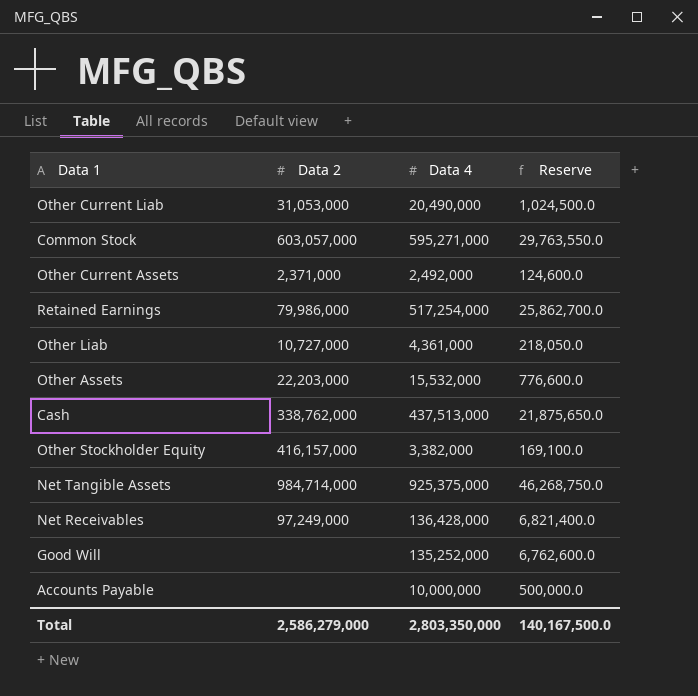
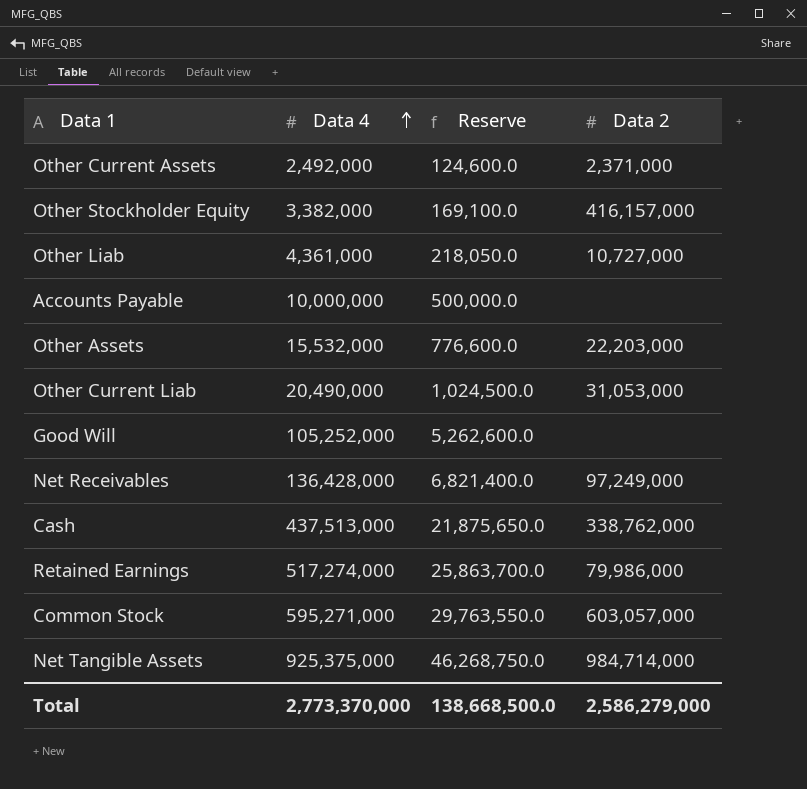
row order: none -> Data 4 ascending
column Data 2 | position: 2 -> 4
Good Will | Data 4: 135,252,000 -> 105,252,000
Good Will | Reserve: 6,762,600.0 -> 5,262,600.0
Retained Earnings | Data 4: 517,254,000 -> 517,274,000
Retained Earnings | Reserve: 25,862,700.0 -> 25,863,700.0
Total | Data 4: 2,803,350,000 -> 2,773,370,000
Total | Reserve: 140,167,500.0 -> 138,668,500.0

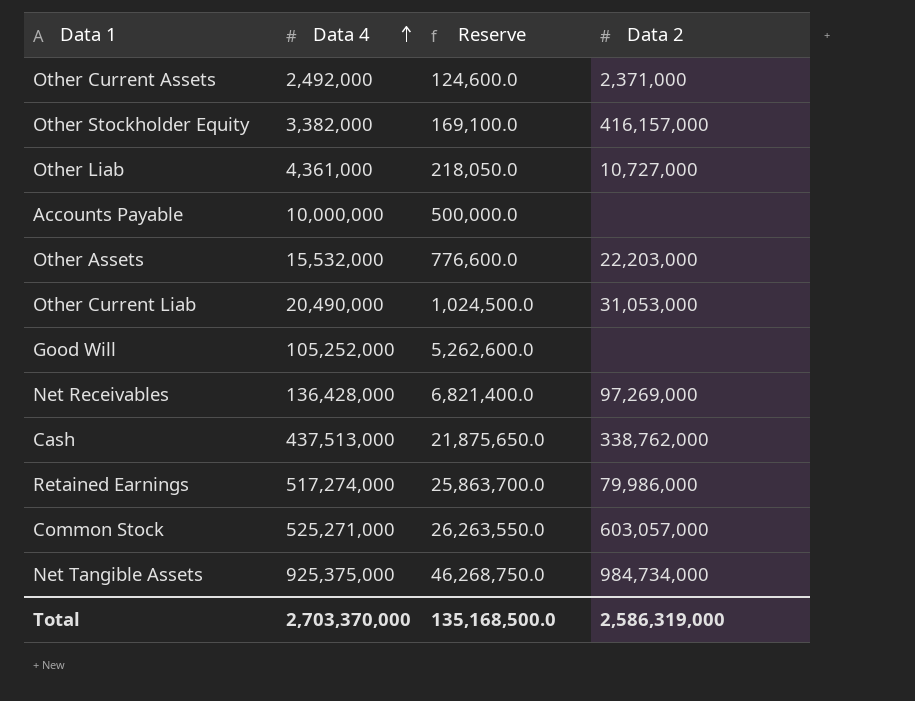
Net Receivables | Data 2: 97,249,000 -> 97,269,000
Common Stock | Data 4: 595,271,000 -> 525,271,000
Common Stock | Reserve: 29,763,550.0 -> 26,263,550.0
Net Tangible Assets | Data 2: 984,714,000 -> 984,734,000
Total | Data 4: 2,773,370,000 -> 2,703,370,000
Total | Reserve: 138,668,500.0 -> 135,168,500.0
Total | Data 2: 2,586,279,000 -> 2,586,319,000

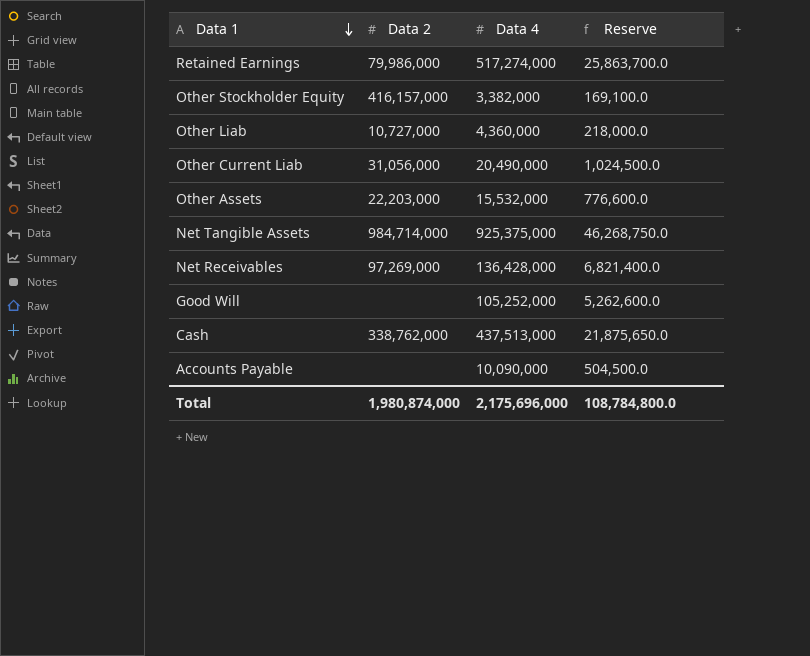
row order: Data 4 ascending -> Data 1 descending
column Data 2 | position: 4 -> 2
row Other Current Assets: 2,492,000 | 124,600.0 | 2,371,000 -> none
row Common Stock: 525,271,000 | 26,263,550.0 | 603,057,000 -> none
Other Liab | Data 4: 4,361,000 -> 4,360,000
Other Liab | Reserve: 218,050.0 -> 218,000.0
Other Current Liab | Data 2: 31,053,000 -> 31,056,000
Net Tangible Assets | Data 2: 984,734,000 -> 984,714,000
Accounts Payable | Data 4: 10,000,000 -> 10,090,000
Accounts Payable | Reserve: 500,000.0 -> 504,500.0
Total | Data 2: 2,586,319,000 -> 1,980,874,000
Total | Data 4: 2,703,370,000 -> 2,175,696,000
Total | Reserve: 135,168,500.0 -> 108,784,800.0

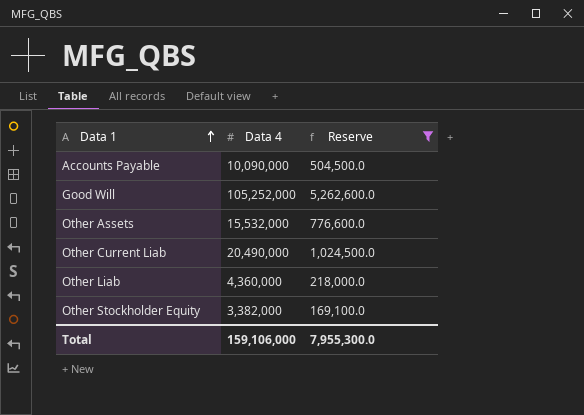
filter: none -> Reserve <= 5,262,600.0
row order: Data 1 descending -> Data 1 ascending
column Data 2 | position: 2 -> none
Total | Data 4: 2,175,696,000 -> 159,106,000
Total | Reserve: 108,784,800.0 -> 7,955,300.0

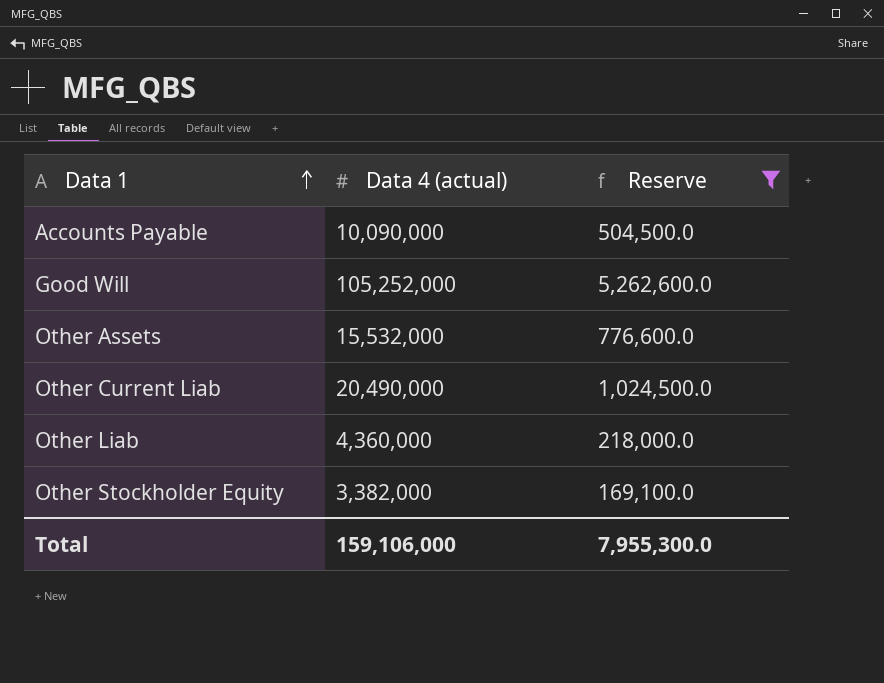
column name: Data 4 -> Data 4 (actual)

